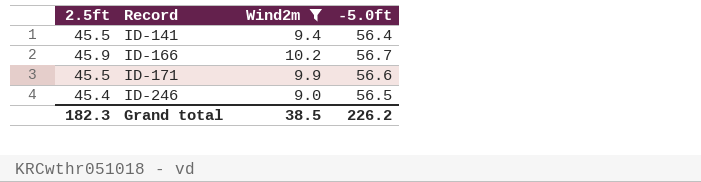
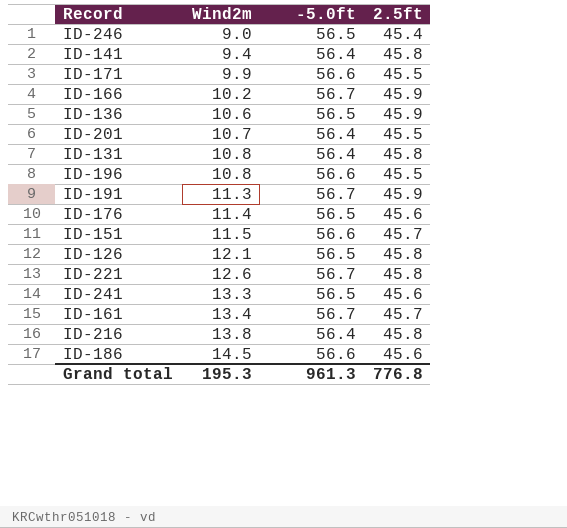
filter: Wind2m <= 10.2 -> none
row order: Record ascending -> Wind2m ascending
column 2.5ft | position: 1 -> 4
ID-141 | 2.5ft: 45.5 -> 45.8
Grand total | Wind2m: 38.5 -> 195.3
Grand total | -5.0ft: 226.2 -> 961.3
Grand total | 2.5ft: 182.3 -> 776.8

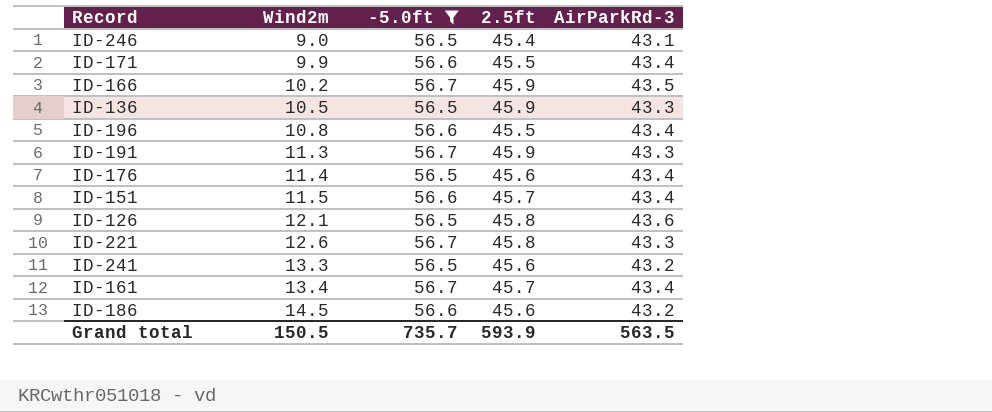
filter: none -> -5.0ft != 56.4
column AirParkRd-3 | position: none -> 5
ID-136 | Wind2m: 10.6 -> 10.5
Grand total | Wind2m: 195.3 -> 150.5
Grand total | -5.0ft: 961.3 -> 735.7
Grand total | 2.5ft: 776.8 -> 593.9

